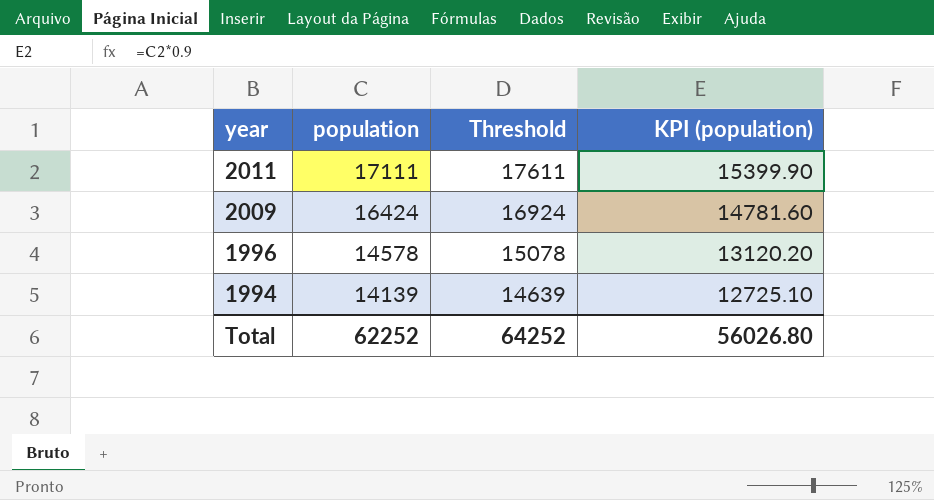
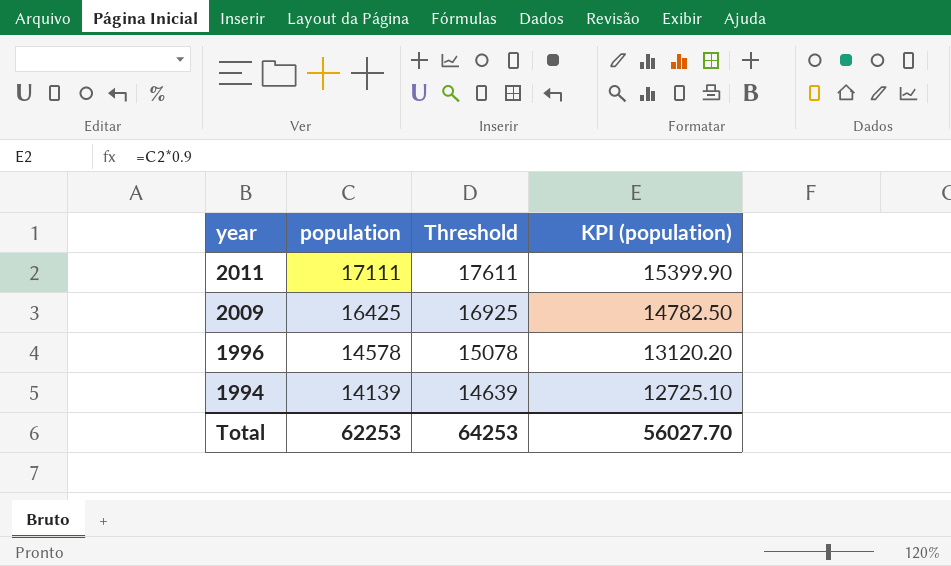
2009 | population: 16424 -> 16425
2009 | Threshold: 16924 -> 16925
2009 | KPI (population): 14781.60 -> 14782.50
Total | population: 62252 -> 62253
Total | Threshold: 64252 -> 64253
Total | KPI (population): 56026.80 -> 56027.70

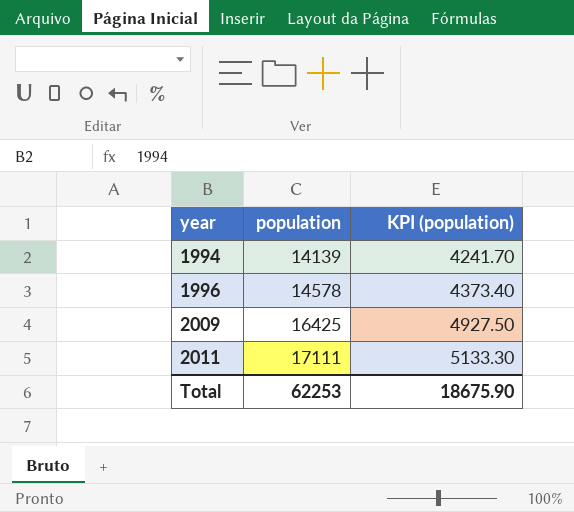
row order: year descending -> year ascending
column Threshold | formula: [population] + 500 -> none
column KPI (population) | formula: [population] * 0.9 -> [population] * 0.3
Total | KPI (population): 56027.70 -> 18675.90

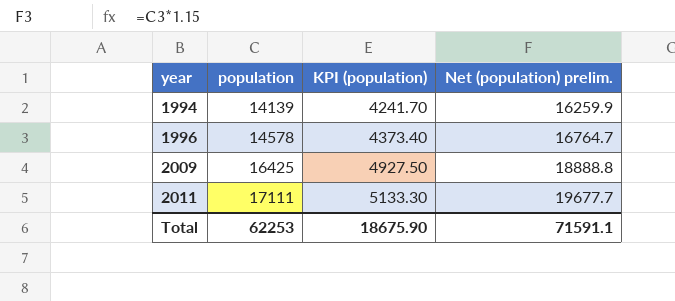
column Net (population) prelim. | formula: none -> [population] * 1.15

